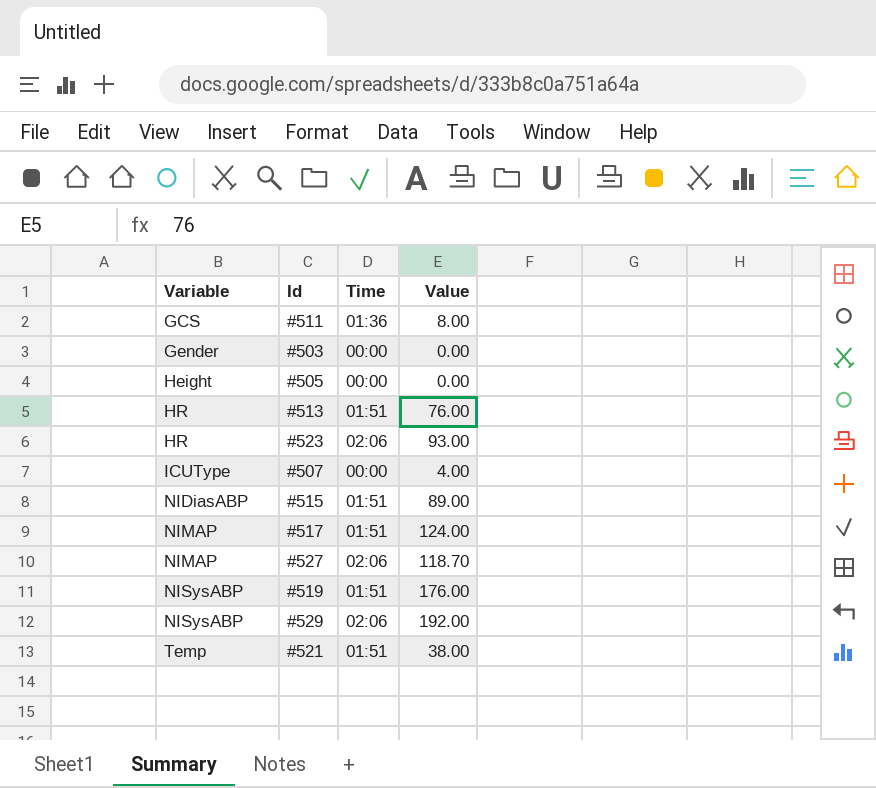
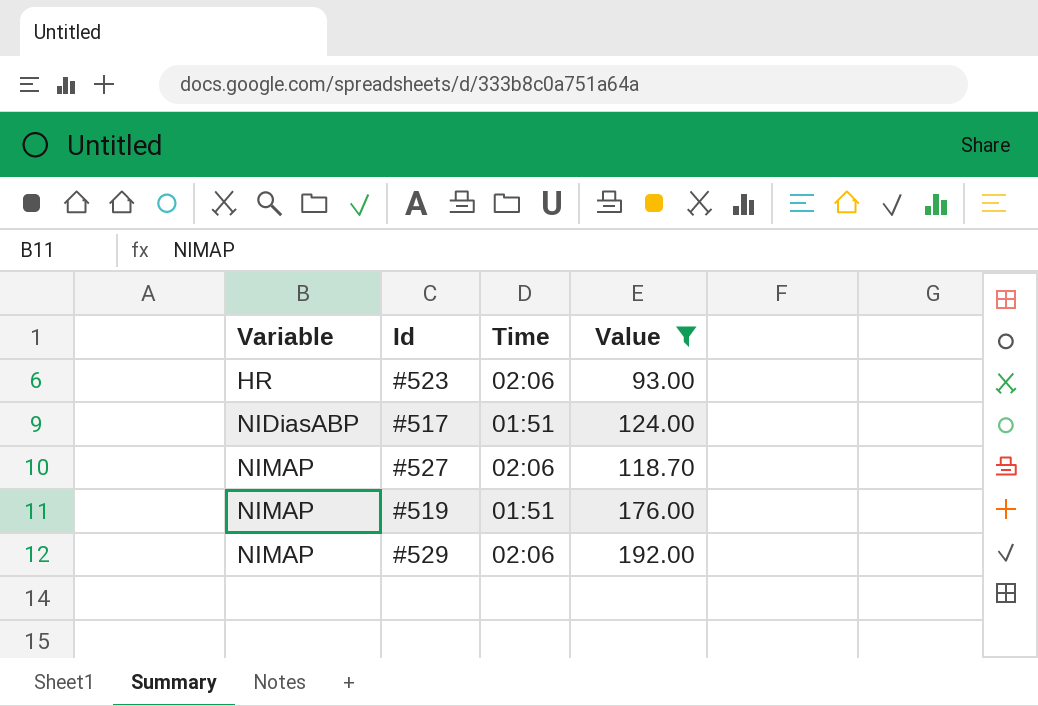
filter: none -> Value >= 93.00
#517 | Variable: NIMAP -> NIDiasABP
#519 | Variable: NISysABP -> NIMAP
#529 | Variable: NISysABP -> NIMAP

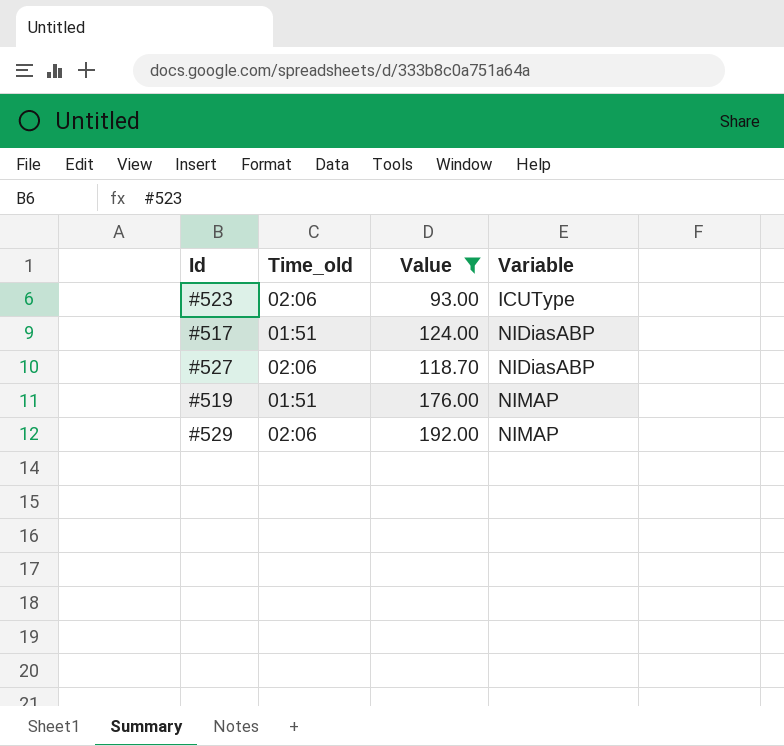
column name: Time -> Time_old
column Variable | position: 1 -> 4
#523 | Variable: HR -> ICUType
#527 | Variable: NIMAP -> NIDiasABP

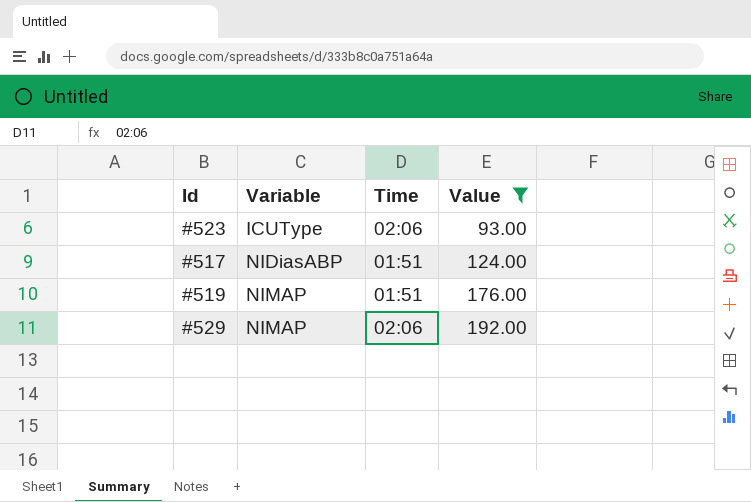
column Variable | position: 4 -> 2
column name: Time_old -> Time
row #527: 02:06 | 118.70 | NIDiasABP -> none

